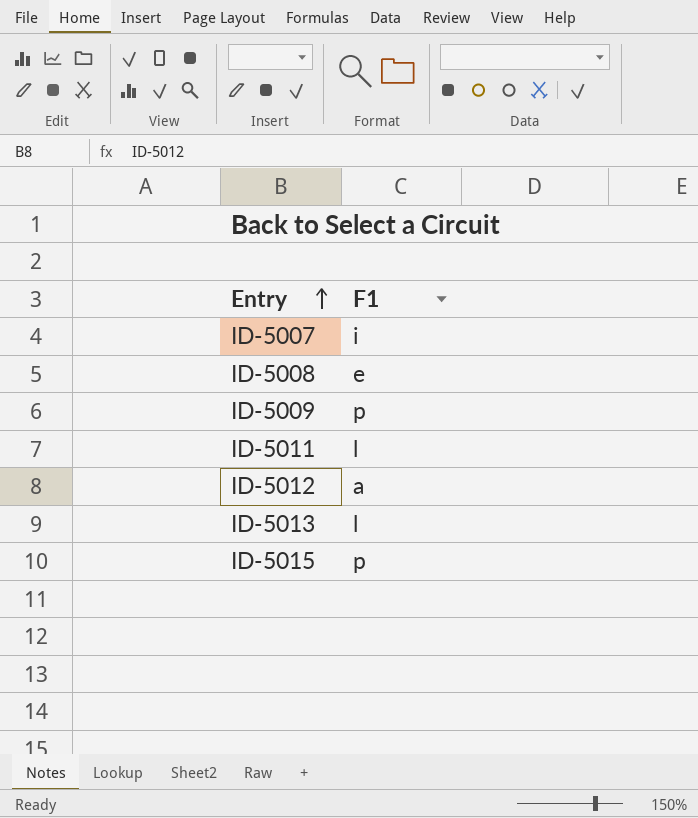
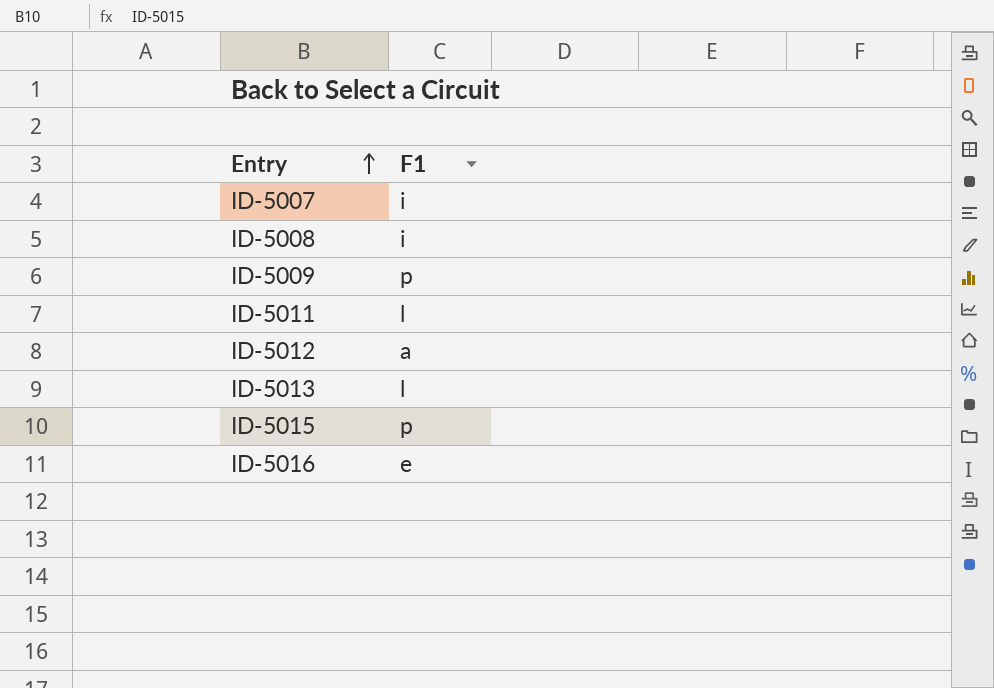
ID-5008 | F1: e -> i
row ID-5016: none -> e

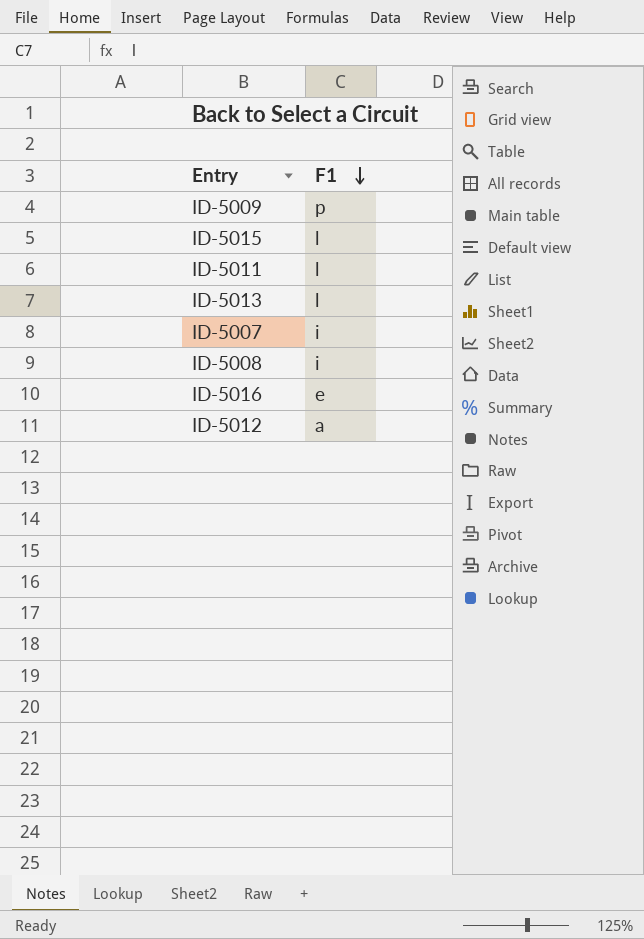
row order: Entry ascending -> F1 descending
ID-5015 | F1: p -> l

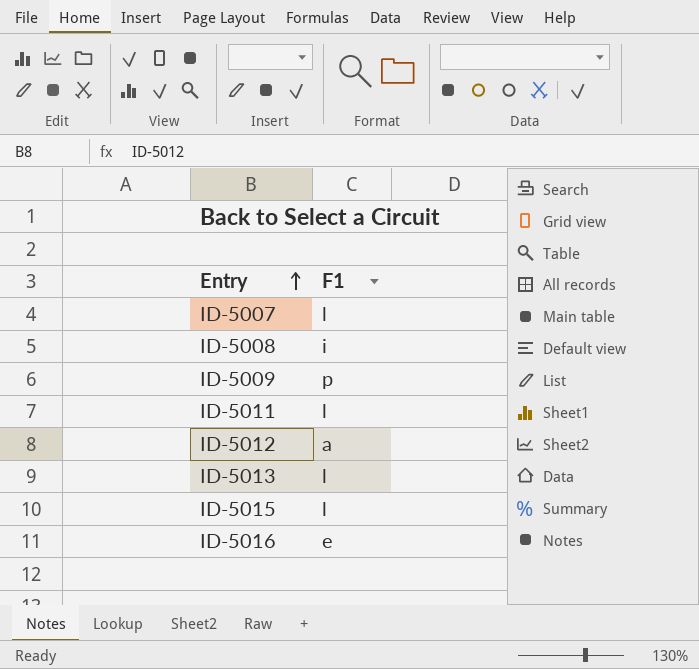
row order: F1 descending -> Entry ascending
ID-5007 | F1: i -> l

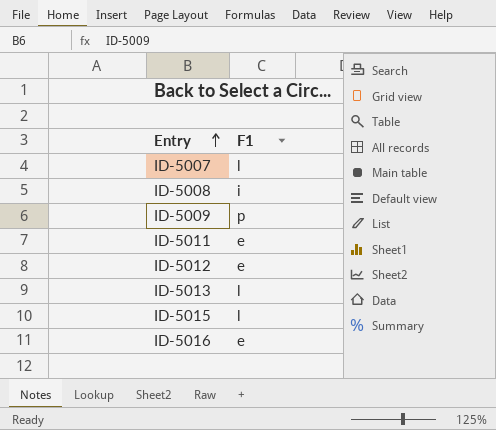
ID-5011 | F1: l -> e
ID-5012 | F1: a -> e

